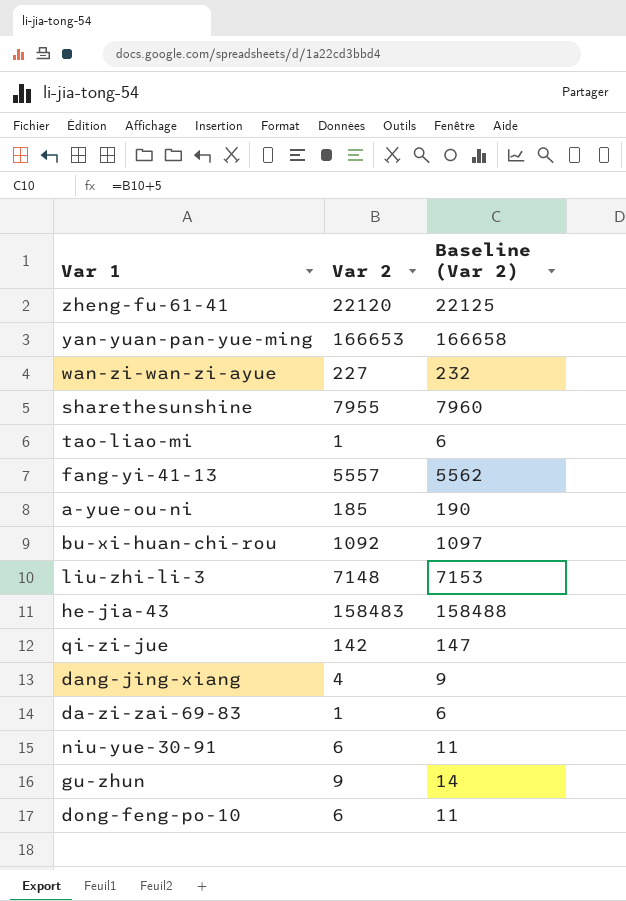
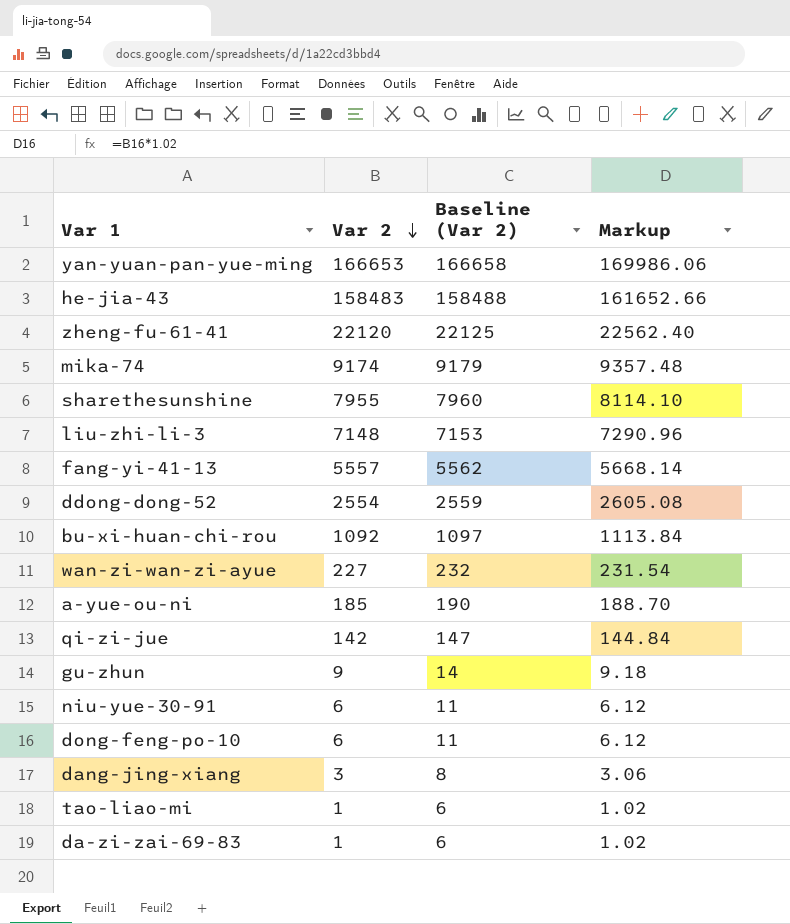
row order: none -> Var 2 descending
column Markup | formula: none -> [Var 2] * 1.02
row mika-74: none -> 9174 | 9179 | 9357.48
row ddong-dong-52: none -> 2554 | 2559 | 2605.08
dang-jing-xiang | Var 2: 4 -> 3
dang-jing-xiang | Baseline (Var 2): 9 -> 8

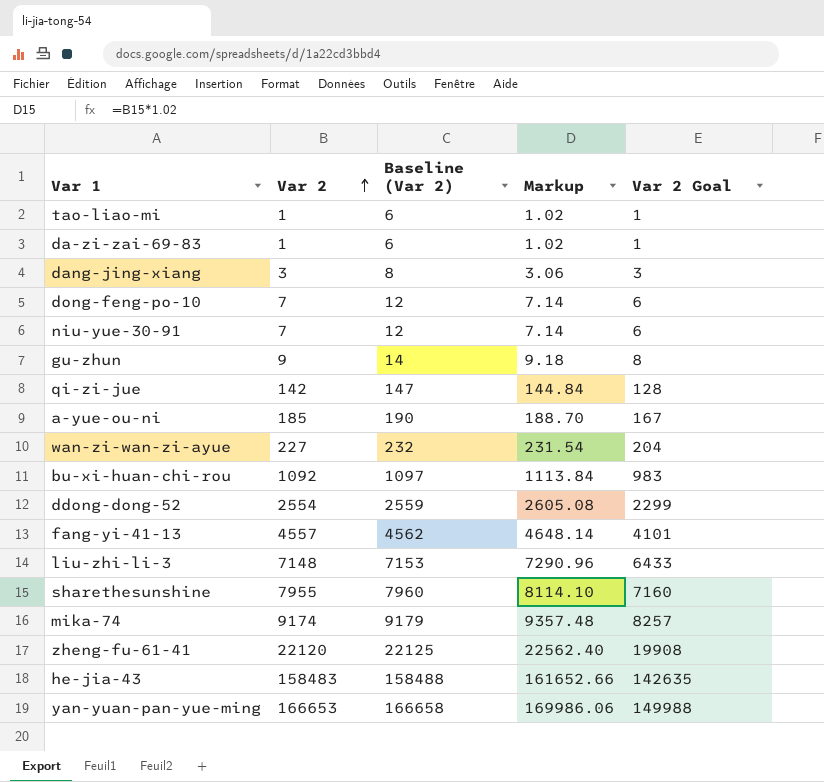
row order: Var 2 descending -> Var 2 ascending
column Var 2 Goal | formula: none -> [Var 2] * 0.9
dong-feng-po-10 | Var 2: 6 -> 7
dong-feng-po-10 | Baseline (Var 2): 11 -> 12
dong-feng-po-10 | Markup: 6.12 -> 7.14
niu-yue-30-91 | Var 2: 6 -> 7
niu-yue-30-91 | Baseline (Var 2): 11 -> 12
niu-yue-30-91 | Markup: 6.12 -> 7.14
fang-yi-41-13 | Var 2: 5557 -> 4557
fang-yi-41-13 | Baseline (Var 2): 5562 -> 4562
fang-yi-41-13 | Markup: 5668.14 -> 4648.14

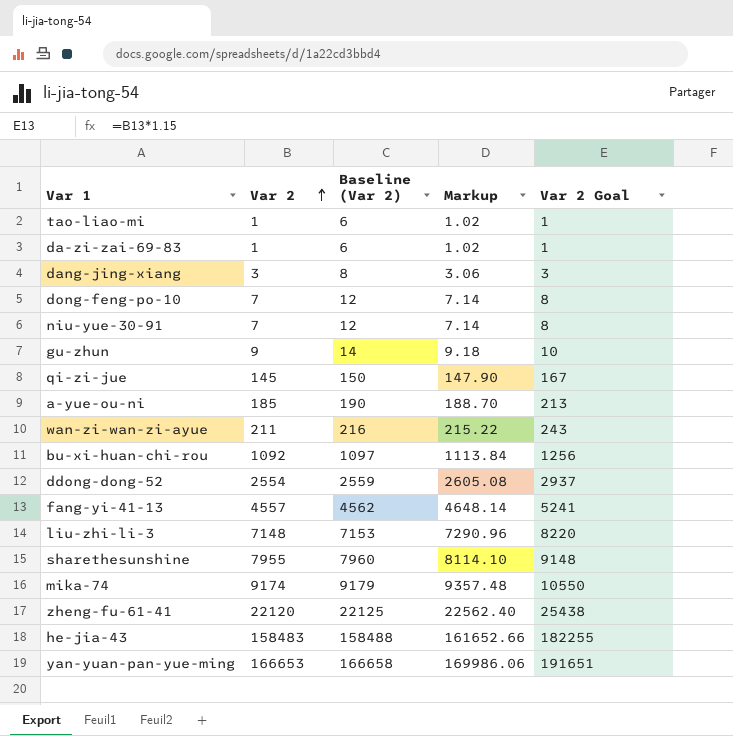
column Var 2 Goal | formula: [Var 2] * 0.9 -> [Var 2] * 1.15
qi-zi-jue | Var 2: 142 -> 145
qi-zi-jue | Baseline (Var 2): 147 -> 150
qi-zi-jue | Markup: 144.84 -> 147.90
wan-zi-wan-zi-ayue | Var 2: 227 -> 211
wan-zi-wan-zi-ayue | Baseline (Var 2): 232 -> 216
wan-zi-wan-zi-ayue | Markup: 231.54 -> 215.22

